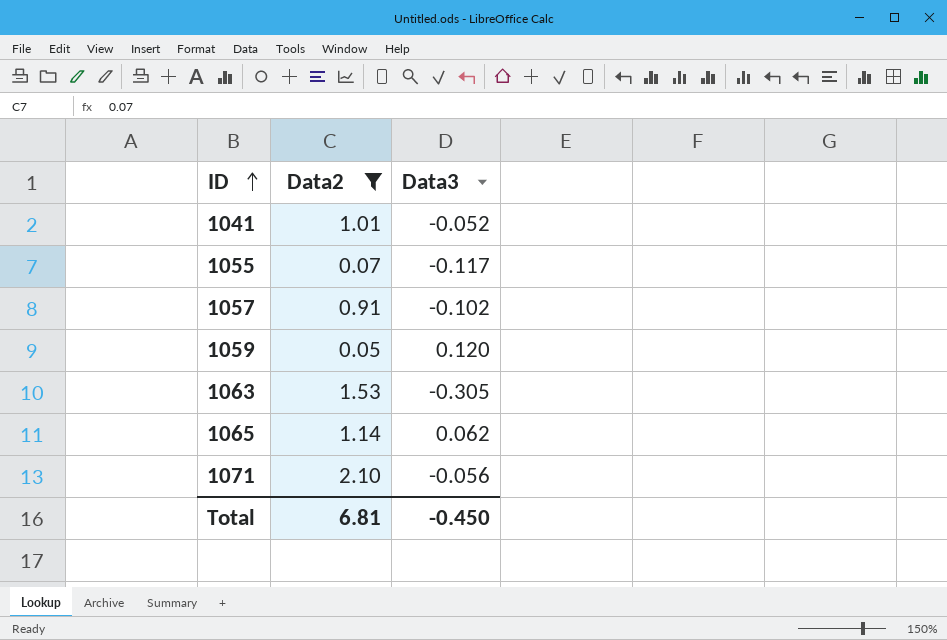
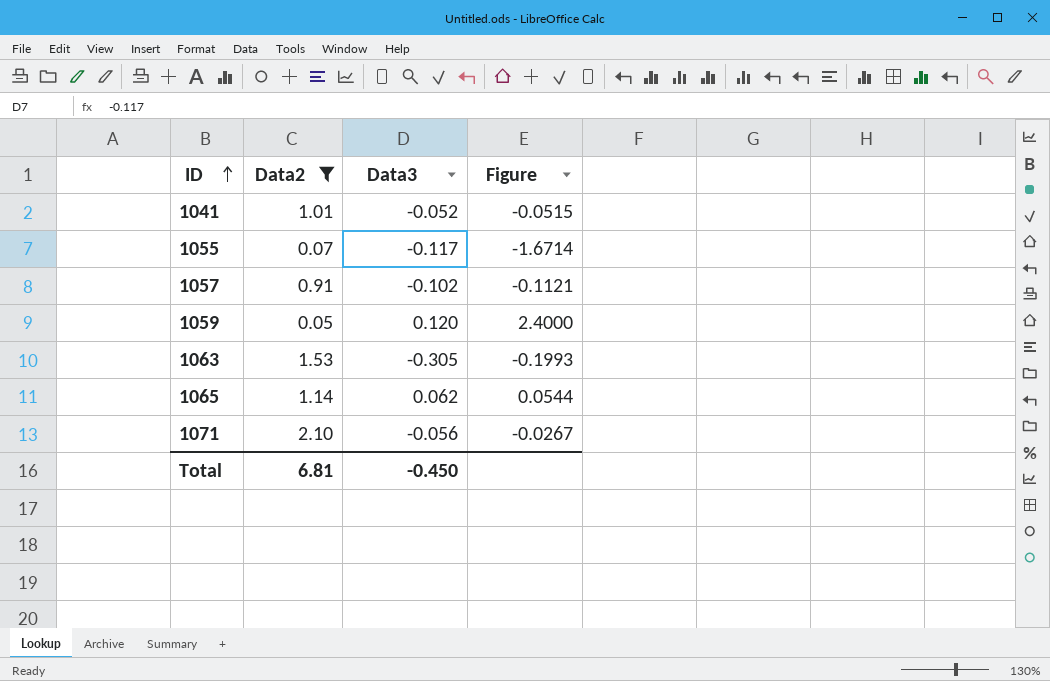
column Figure | formula: none -> [Data3] / [Data2]

